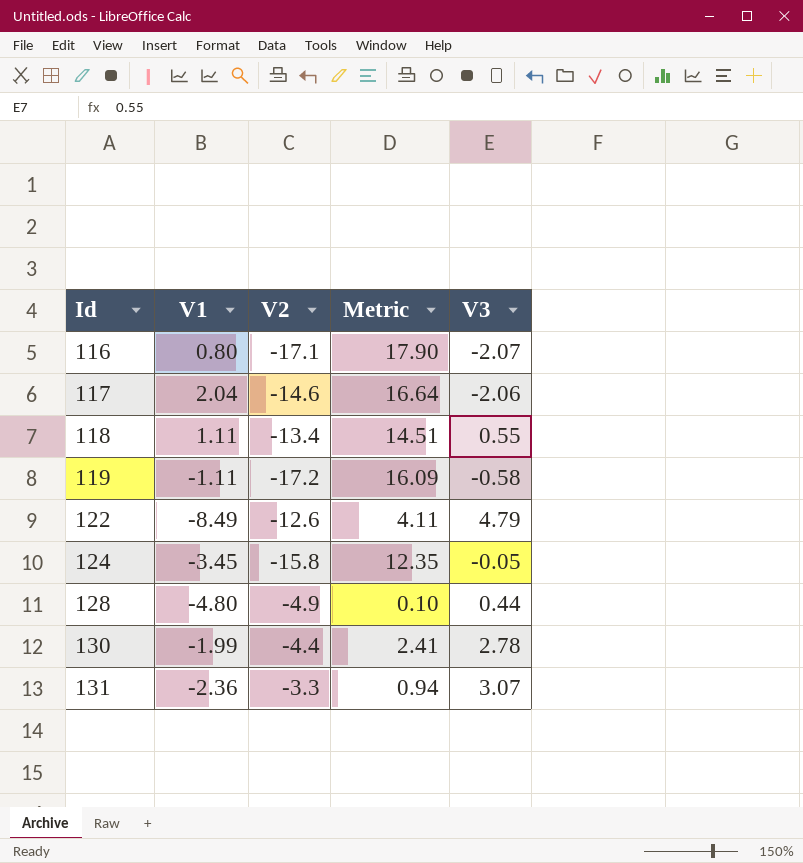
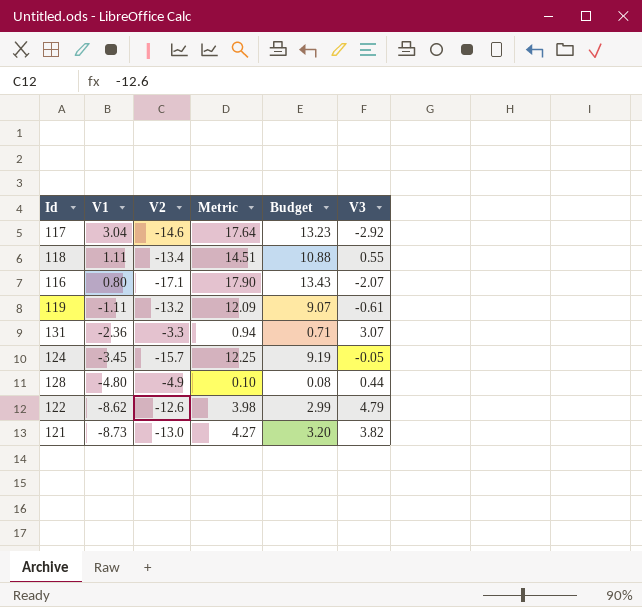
row order: Id ascending -> V1 descending
column Budget | formula: none -> [Metric] * 0.75
row 130: -1.99 | -4.4 | 2.41 | 2.78 -> none
117 | V1: 2.04 -> 3.04
117 | Metric: 16.64 -> 17.64
117 | V3: -2.06 -> -2.92
119 | V2: -17.2 -> -13.2
119 | Metric: 16.09 -> 12.09
119 | V3: -0.58 -> -0.61
124 | V2: -15.8 -> -15.7
124 | Metric: 12.35 -> 12.25
122 | V1: -8.49 -> -8.62
122 | Metric: 4.11 -> 3.98
row 121: none -> -8.73 | -13.0 | 4.27 | 3.20 | 3.82

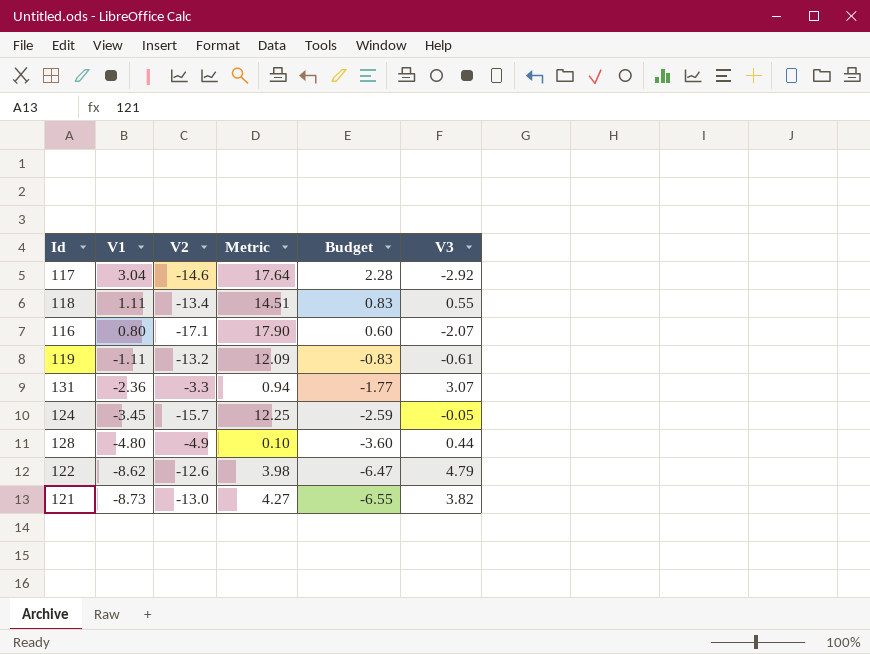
column Budget | formula: [Metric] * 0.75 -> [V1] * 0.75

